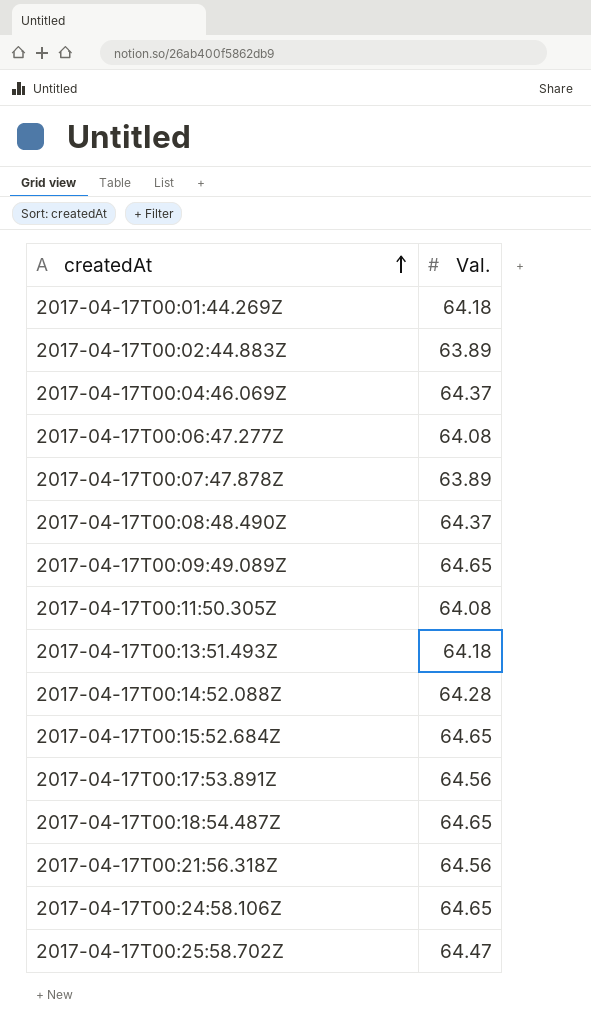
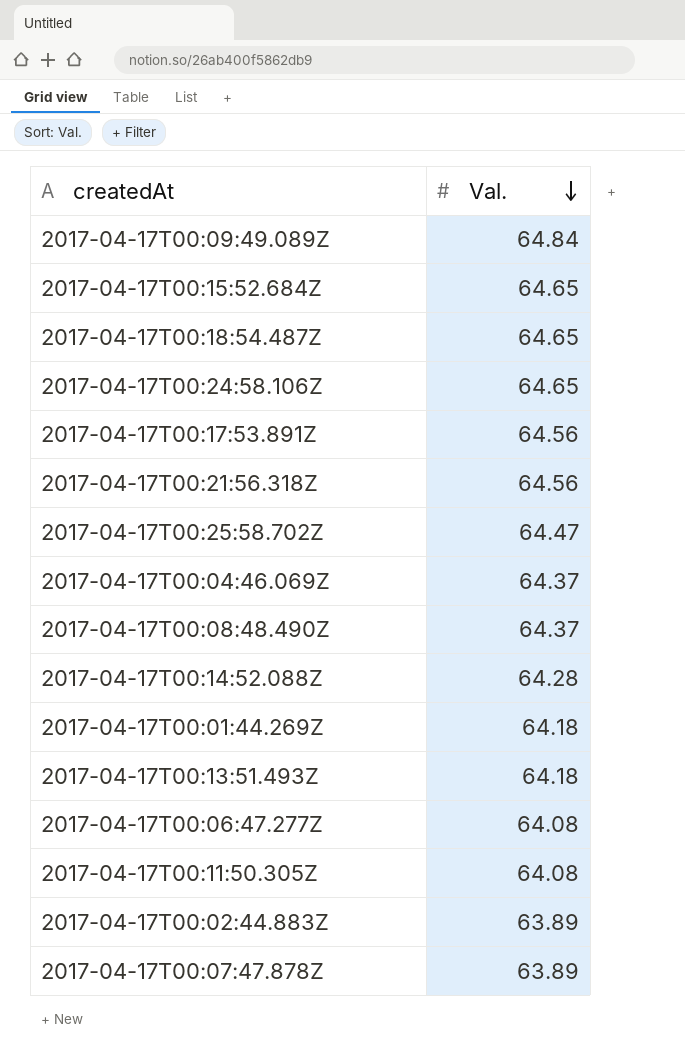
row order: createdAt ascending -> Val. descending
2017-04-17T00:09:49.089Z | Val.: 64.65 -> 64.84

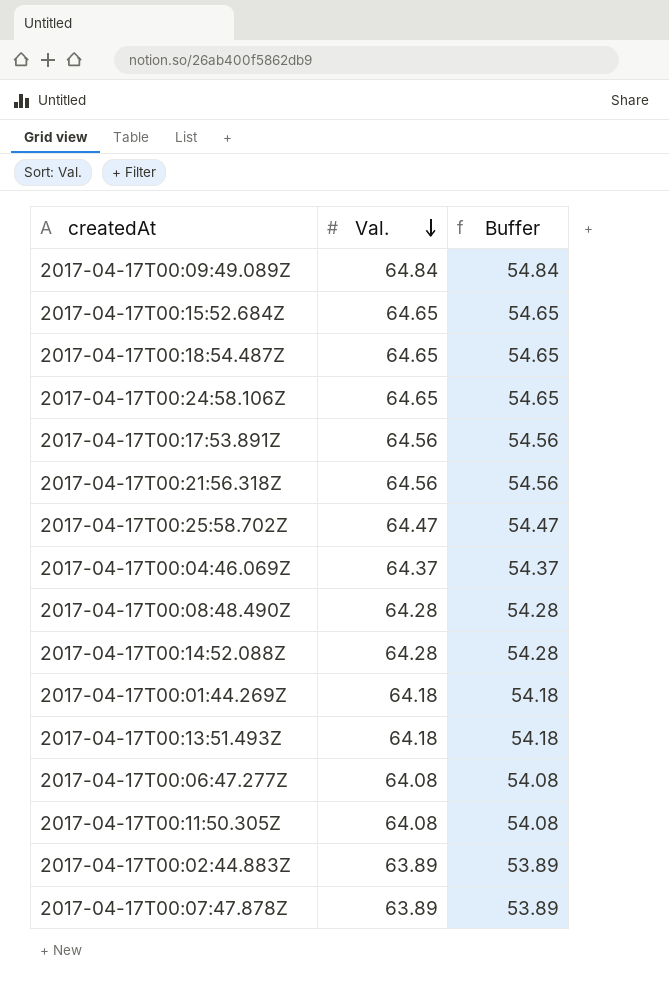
column Buffer | formula: none -> [Val.] - 10
2017-04-17T00:08:48.490Z | Val.: 64.37 -> 64.28

